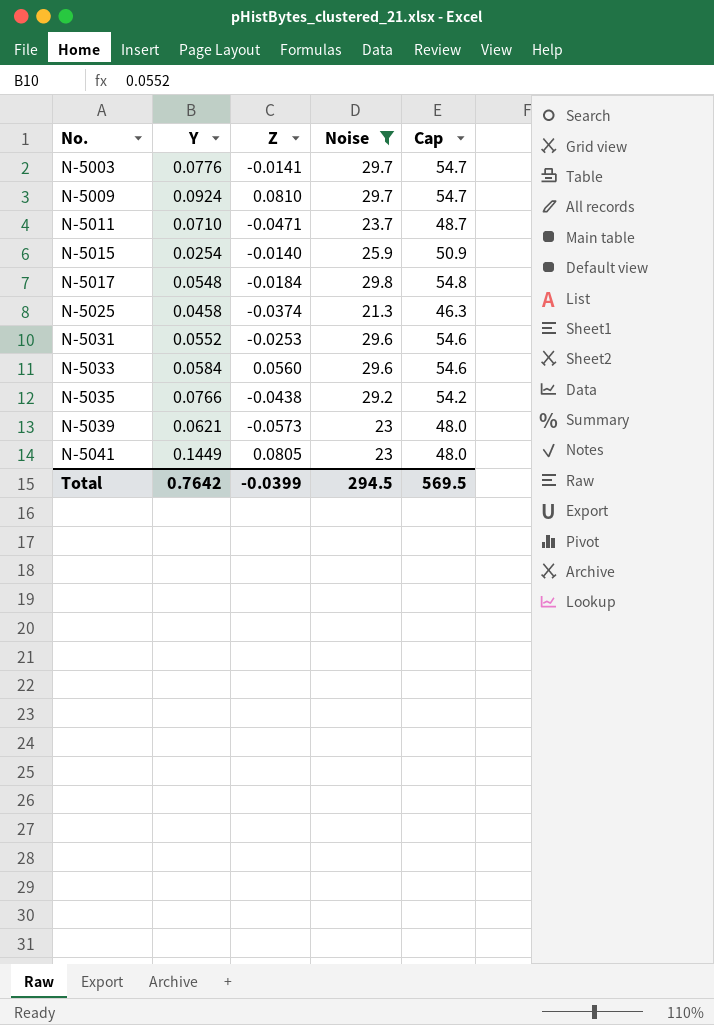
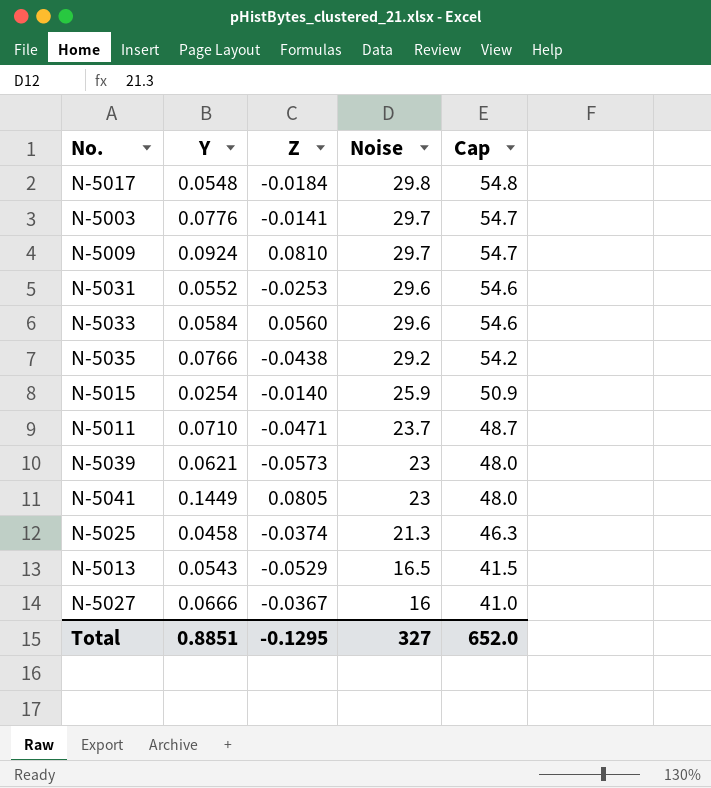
filter: Noise >= 21.3 -> none
row order: No. ascending -> Noise descending
Total | Y: 0.7642 -> 0.8851
Total | Z: -0.0399 -> -0.1295
Total | Noise: 294.5 -> 327
Total | Cap: 569.5 -> 652.0

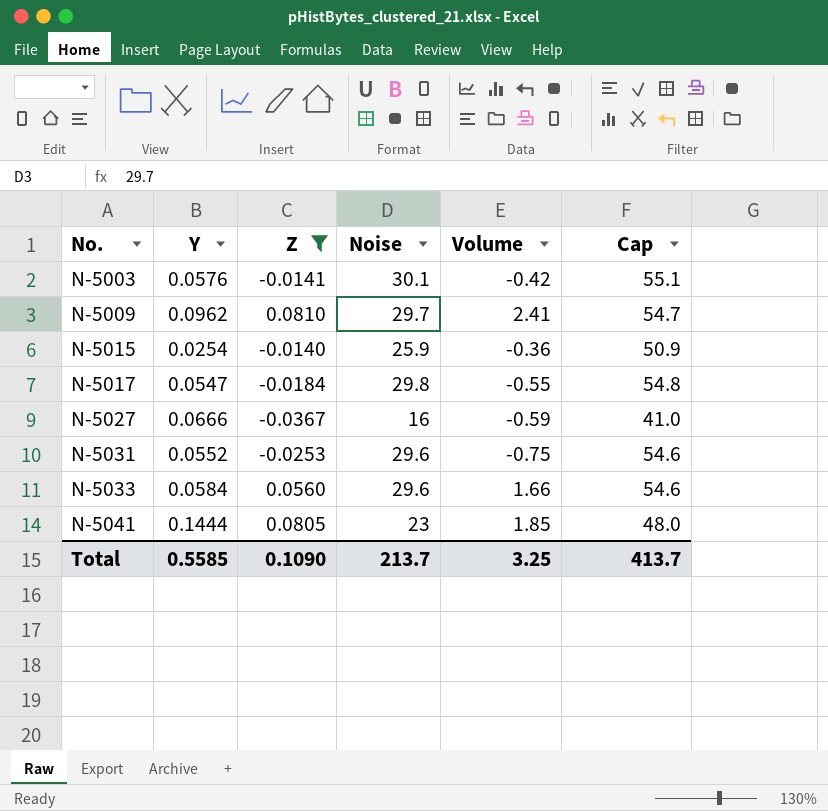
filter: none -> Z >= -0.0367
row order: Noise descending -> No. ascending
column Volume | formula: none -> [Z] * [Noise]
N-5003 | Y: 0.0776 -> 0.0576
N-5003 | Noise: 29.7 -> 30.1
N-5003 | Cap: 54.7 -> 55.1
N-5009 | Y: 0.0924 -> 0.0962
N-5017 | Y: 0.0548 -> 0.0547
N-5041 | Y: 0.1449 -> 0.1444
Total | Y: 0.8851 -> 0.5585
Total | Z: -0.1295 -> 0.1090
Total | Noise: 327 -> 213.7
Total | Cap: 652.0 -> 413.7

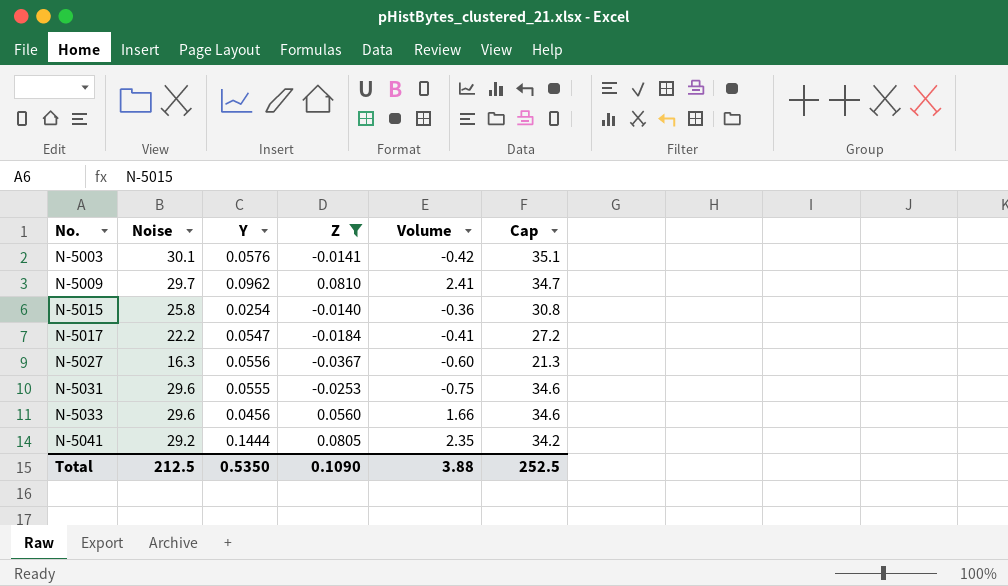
column Noise | position: 4 -> 2
column Cap | formula: [Noise] + 25 -> [Noise] + 5
N-5015 | Noise: 25.9 -> 25.8
N-5017 | Noise: 29.8 -> 22.2
N-5017 | Volume: -0.55 -> -0.41
N-5027 | Noise: 16 -> 16.3
N-5027 | Y: 0.0666 -> 0.0556
N-5027 | Volume: -0.59 -> -0.60
N-5031 | Y: 0.0552 -> 0.0555
N-5033 | Y: 0.0584 -> 0.0456
N-5041 | Noise: 23 -> 29.2
N-5041 | Volume: 1.85 -> 2.35
Total | Noise: 213.7 -> 212.5
Total | Y: 0.5585 -> 0.5350
Total | Volume: 3.25 -> 3.88
Total | Cap: 413.7 -> 252.5

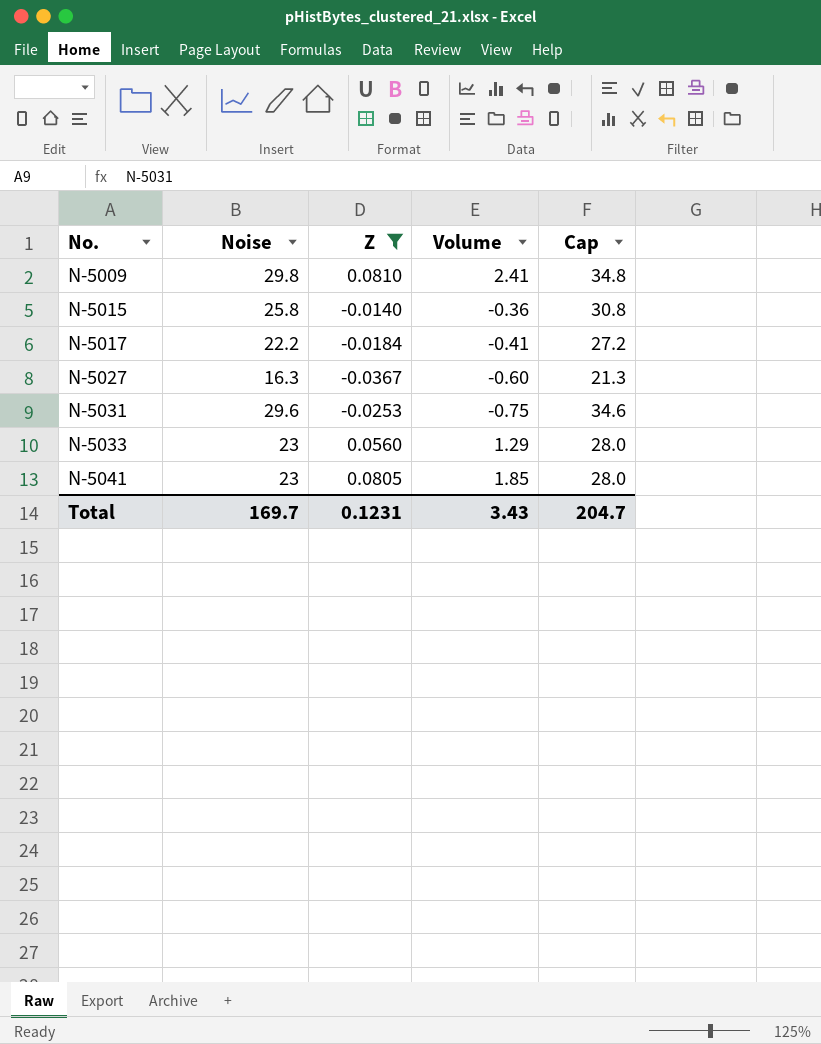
column Y | position: 3 -> none
row N-5003: 30.1 | 0.0576 | -0.0141 | -0.42 | 35.1 -> none
N-5009 | Noise: 29.7 -> 29.8
N-5009 | Cap: 34.7 -> 34.8
N-5033 | Noise: 29.6 -> 23
N-5033 | Volume: 1.66 -> 1.29
N-5033 | Cap: 34.6 -> 28.0
N-5041 | Noise: 29.2 -> 23
N-5041 | Volume: 2.35 -> 1.85
N-5041 | Cap: 34.2 -> 28.0
Total | Noise: 212.5 -> 169.7
Total | Z: 0.1090 -> 0.1231
Total | Volume: 3.88 -> 3.43
Total | Cap: 252.5 -> 204.7

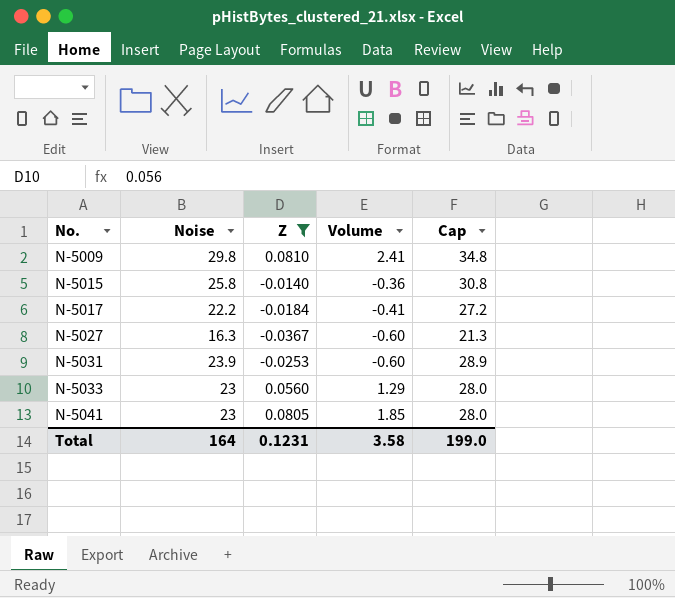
N-5031 | Noise: 29.6 -> 23.9
N-5031 | Volume: -0.75 -> -0.60
N-5031 | Cap: 34.6 -> 28.9
Total | Noise: 169.7 -> 164
Total | Volume: 3.43 -> 3.58
Total | Cap: 204.7 -> 199.0

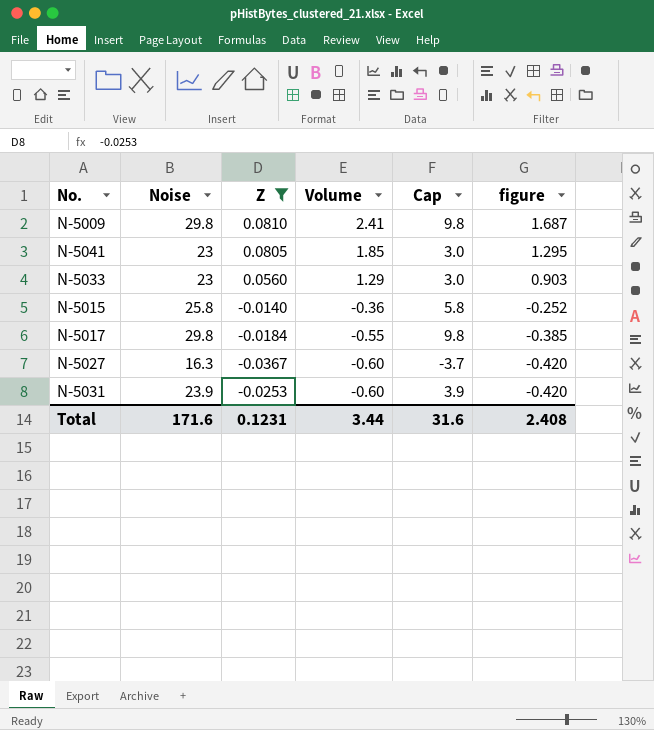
row order: No. ascending -> Volume descending
column Cap | formula: [Noise] + 5 -> [Noise] - 20
column figure | formula: none -> [Volume] * 0.7
N-5017 | Noise: 22.2 -> 29.8
N-5017 | Volume: -0.41 -> -0.55
Total | Noise: 164 -> 171.6
Total | Volume: 3.58 -> 3.44
Total | Cap: 199.0 -> 31.6

